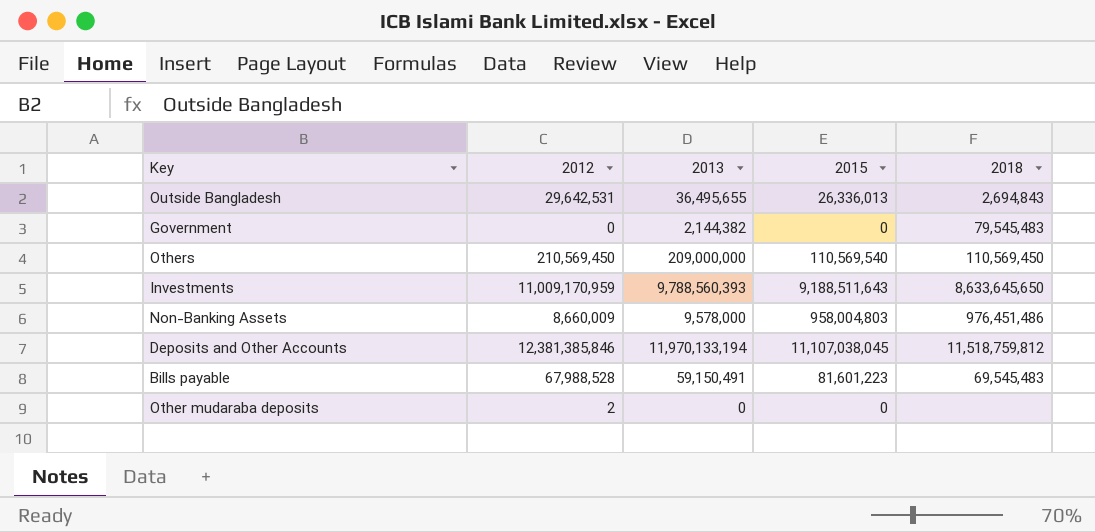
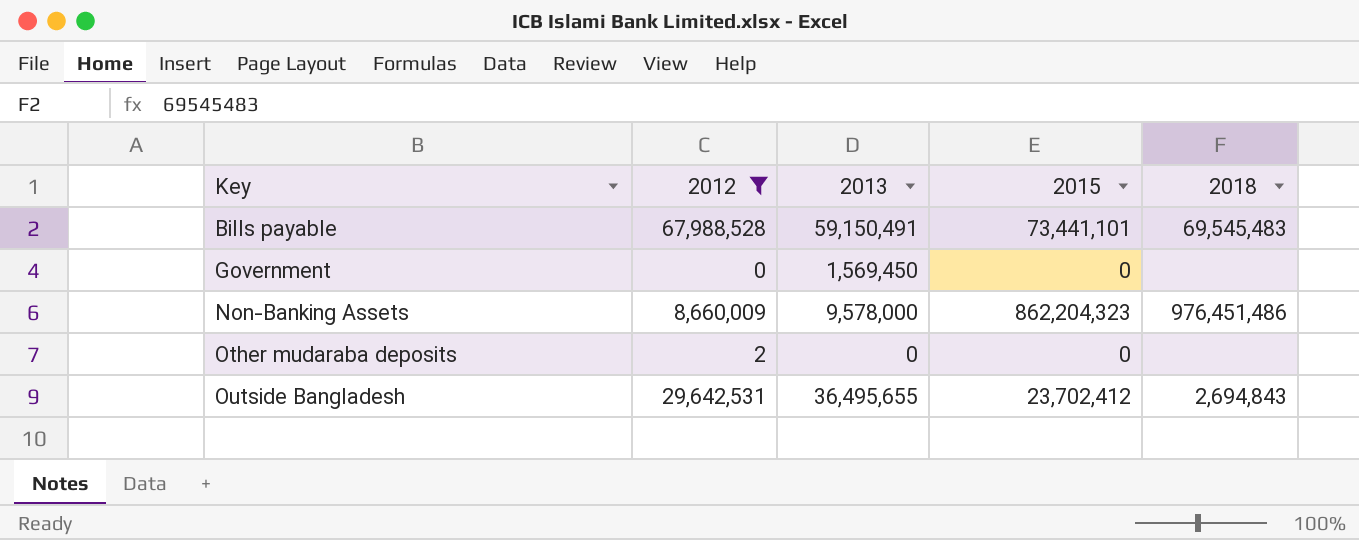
filter: none -> 2012 <= 67,988,528
row order: none -> Key ascending
Bills payable | 2015: 81,601,223 -> 73,441,101
Government | 2013: 2,144,382 -> 1,569,450
Government | 2018: 79,545,483 -> none
Non-Banking Assets | 2015: 958,004,803 -> 862,204,323
Outside Bangladesh | 2015: 26,336,013 -> 23,702,412

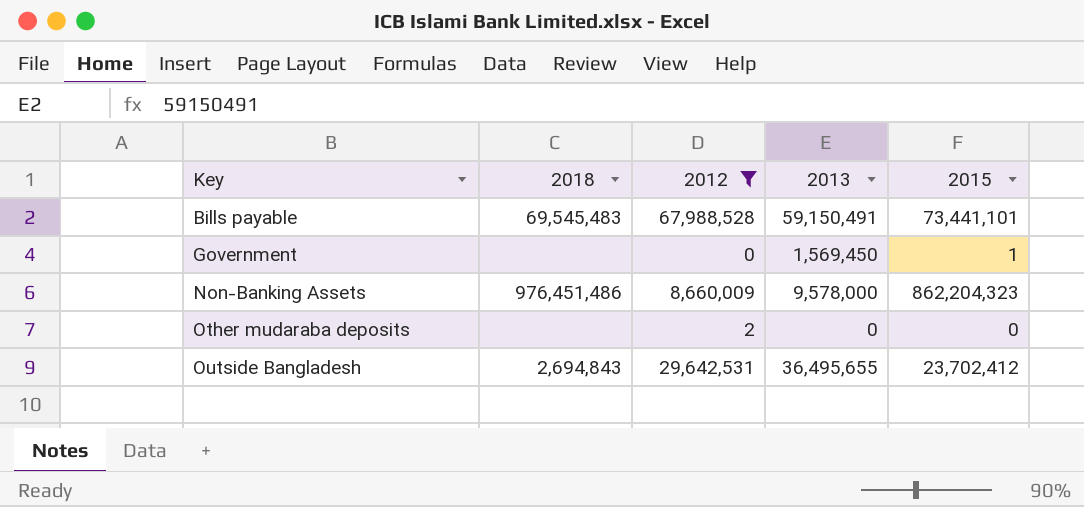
column 2018 | position: 5 -> 2
Government | 2015: 0 -> 1

